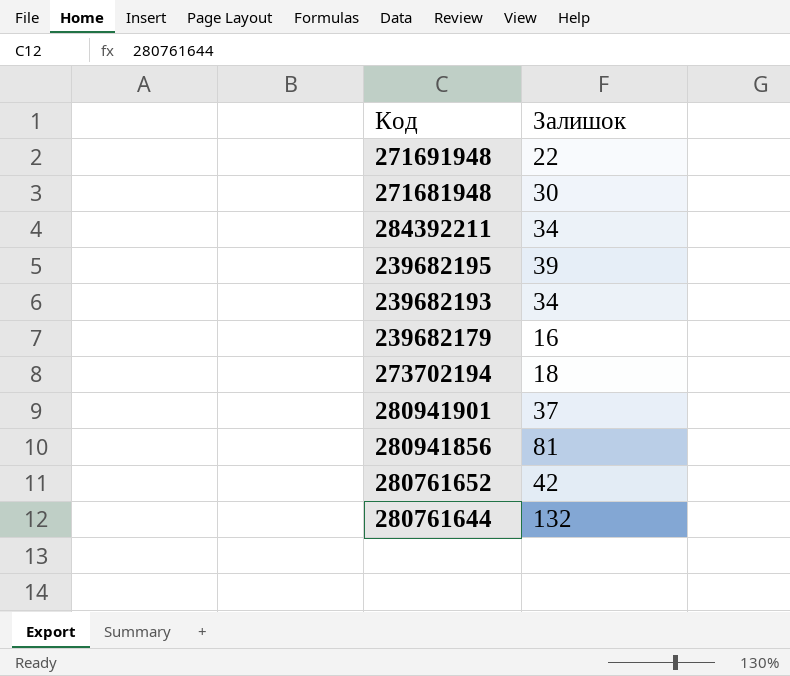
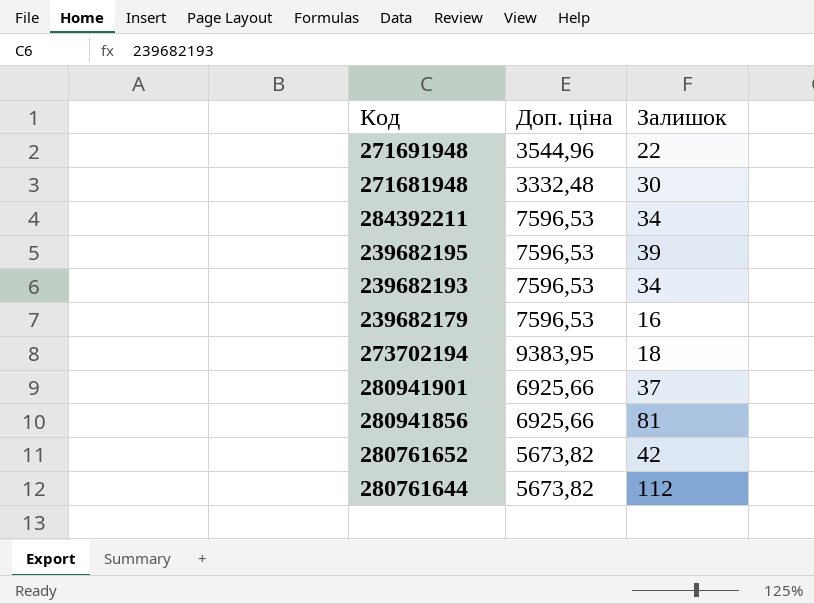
column Доп. ціна | position: none -> 2
280761644 | Залишок: 132 -> 112

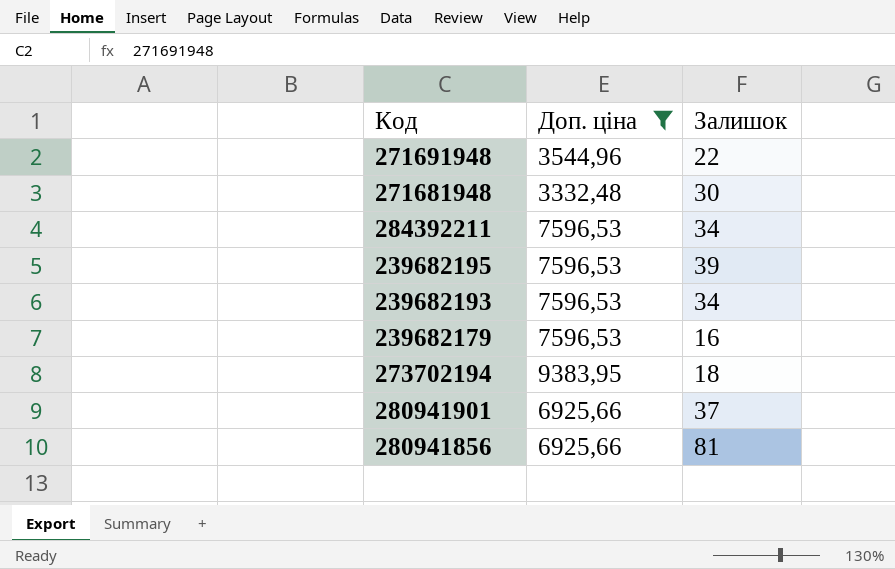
filter: none -> Доп. ціна != 5673,82

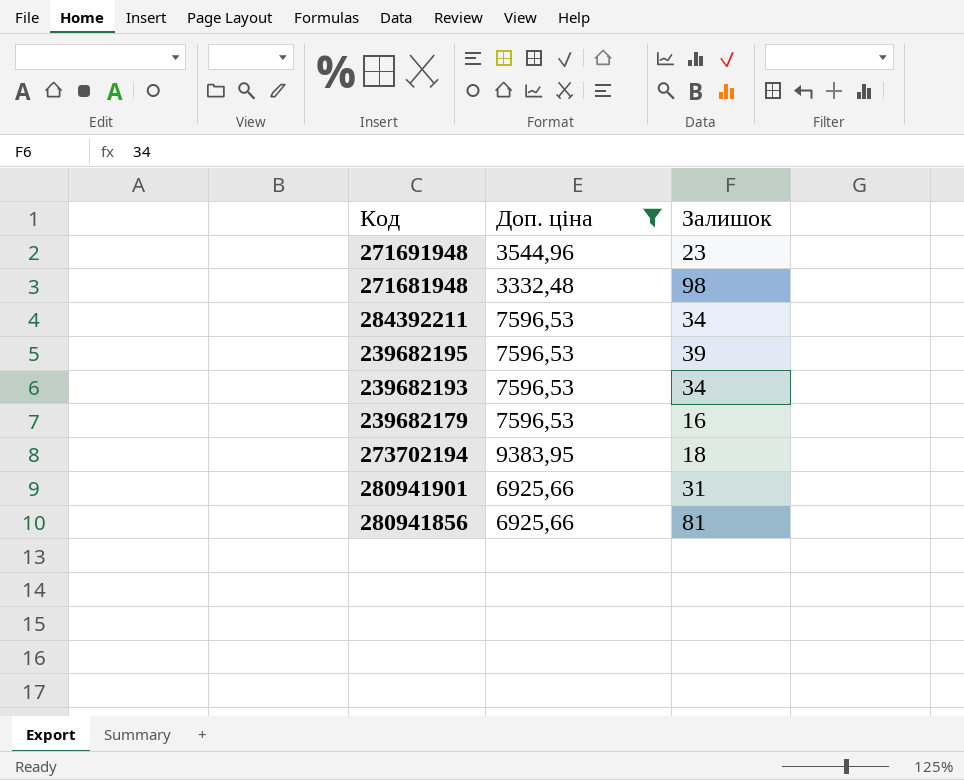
271691948 | Залишок: 22 -> 23
271681948 | Залишок: 30 -> 98
280941901 | Залишок: 37 -> 31

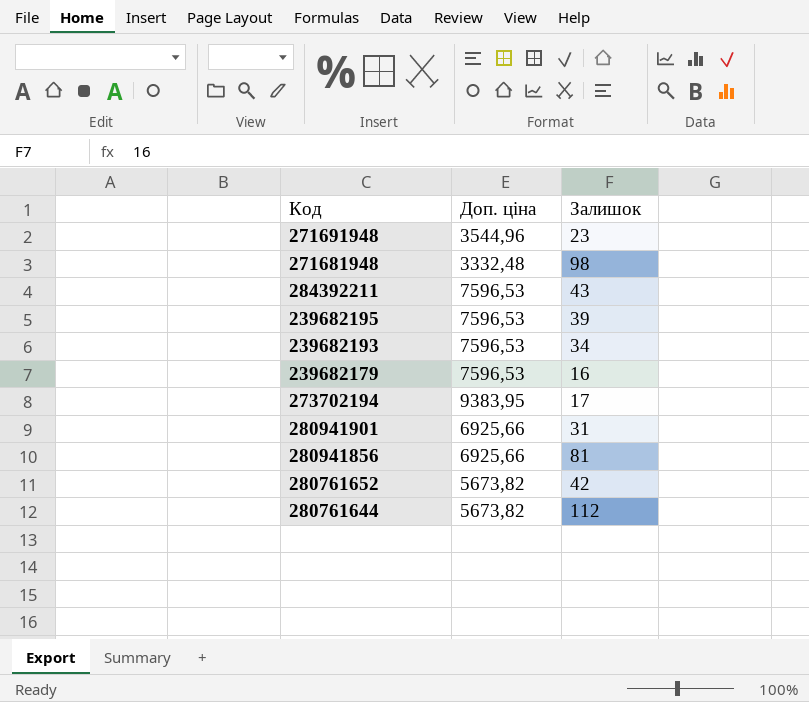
filter: Доп. ціна != 5673,82 -> none
284392211 | Залишок: 34 -> 43
273702194 | Залишок: 18 -> 17

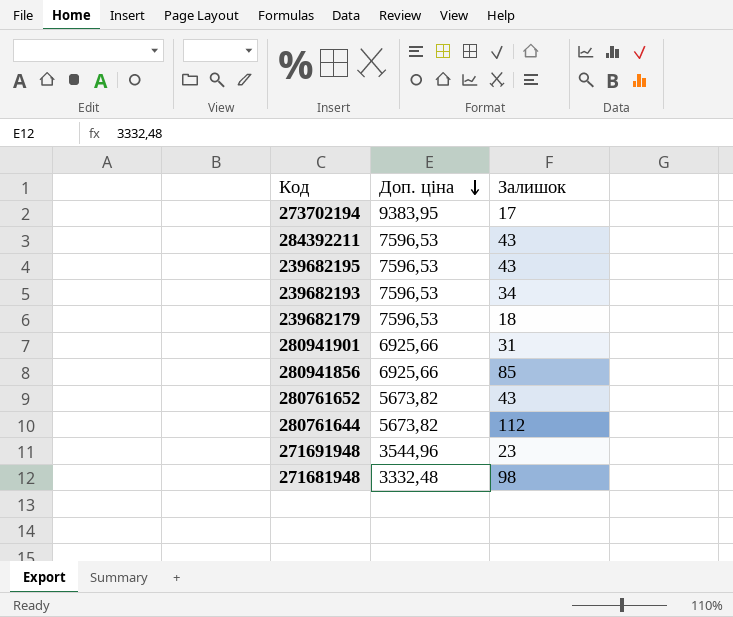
row order: none -> Доп. ціна descending
239682195 | Залишок: 39 -> 43
239682179 | Залишок: 16 -> 18
280941856 | Залишок: 81 -> 85
280761652 | Залишок: 42 -> 43

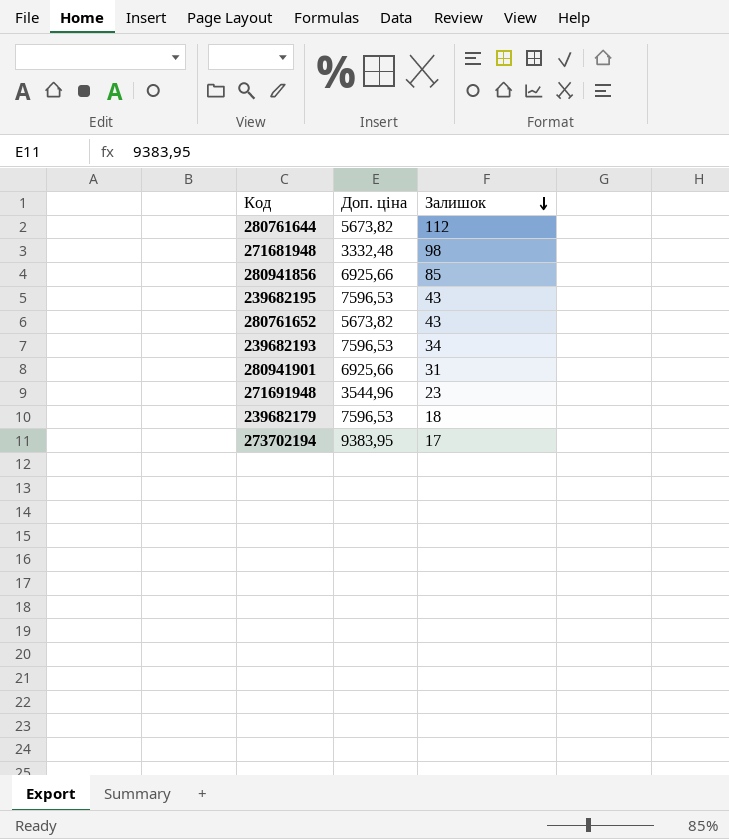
row order: Доп. ціна descending -> Залишок descending
row 284392211: 7596,53 | 43 -> none

